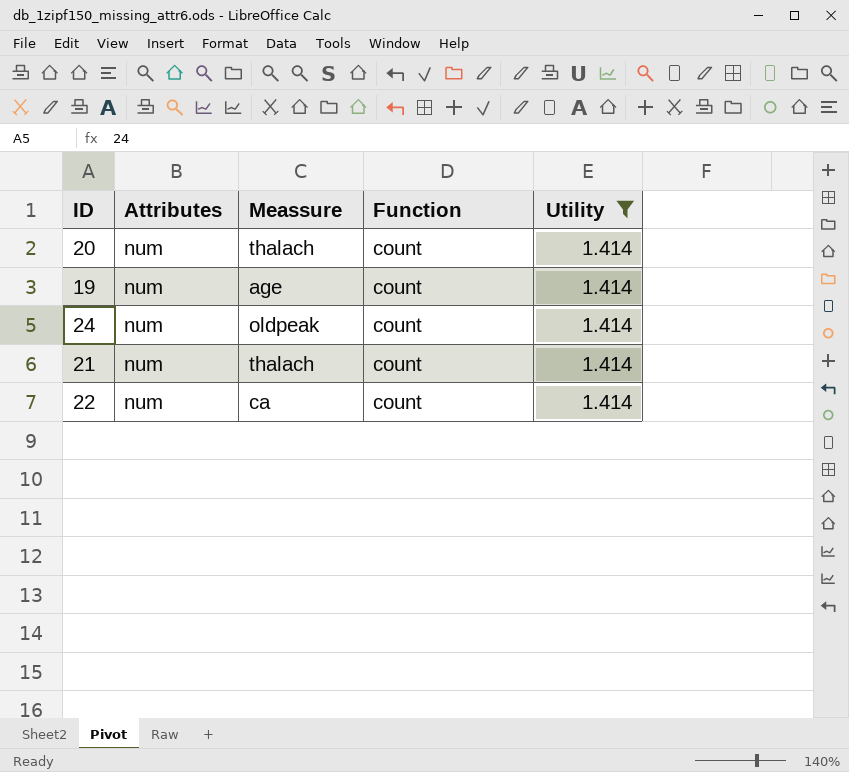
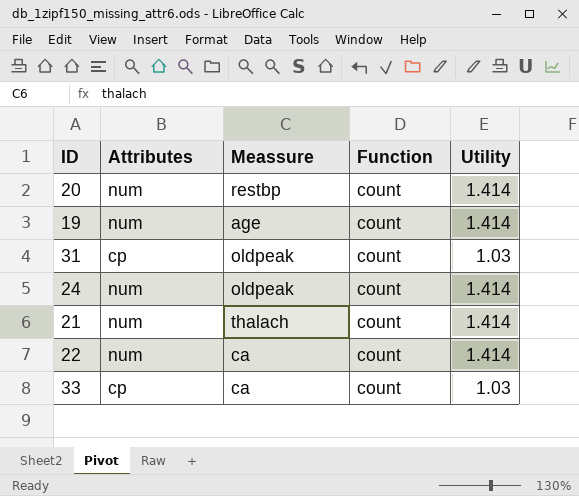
filter: Utility = 1.414 -> none
20 | Meassure: thalach -> restbp

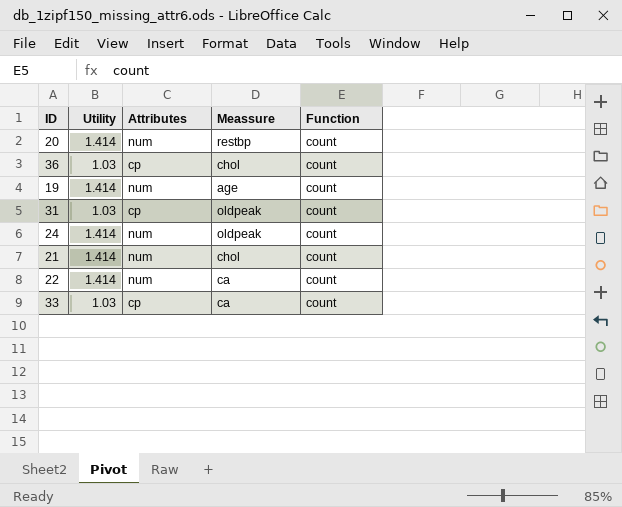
column Utility | position: 5 -> 2
row 36: none -> 1.03 | cp | chol | count
21 | Meassure: thalach -> chol

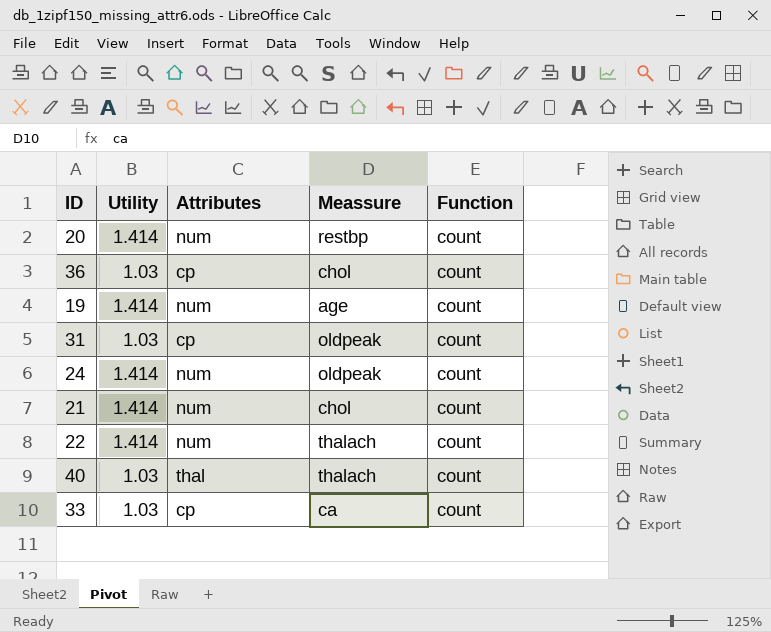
22 | Meassure: ca -> thalach
row 40: none -> 1.03 | thal | thalach | count

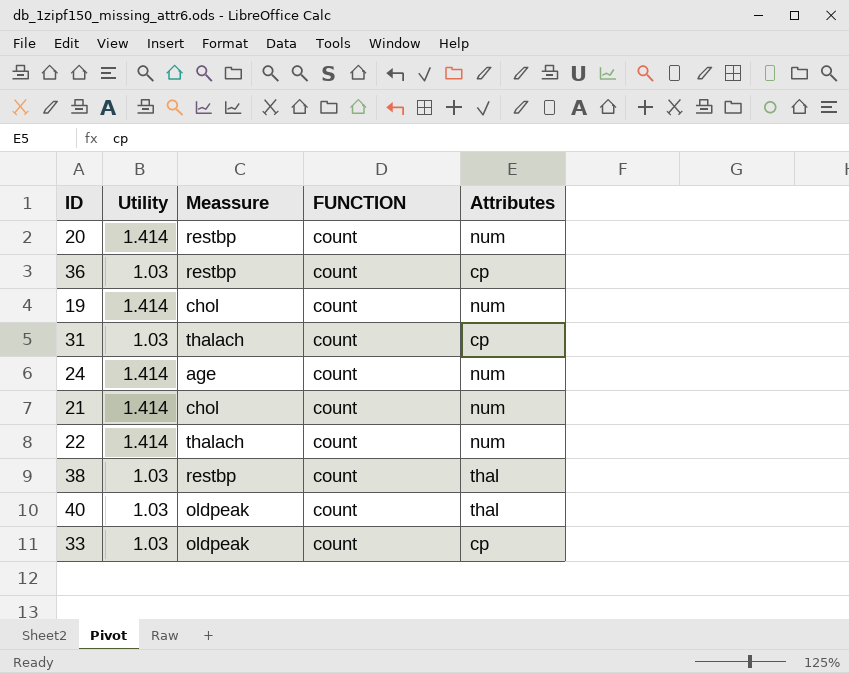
column name: Function -> FUNCTION
column Attributes | position: 3 -> 5
36 | Meassure: chol -> restbp
19 | Meassure: age -> chol
31 | Meassure: oldpeak -> thalach
24 | Meassure: oldpeak -> age
row 38: none -> 1.03 | restbp | count | thal
40 | Meassure: thalach -> oldpeak
33 | Meassure: ca -> oldpeak

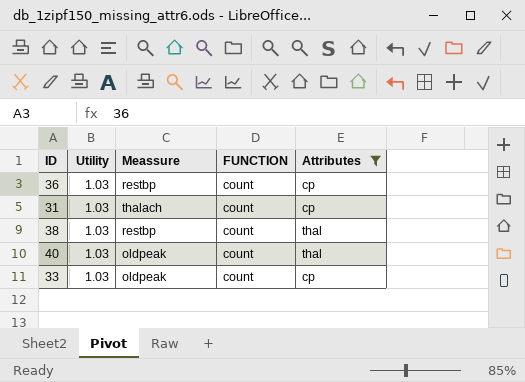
filter: none -> Attributes != num

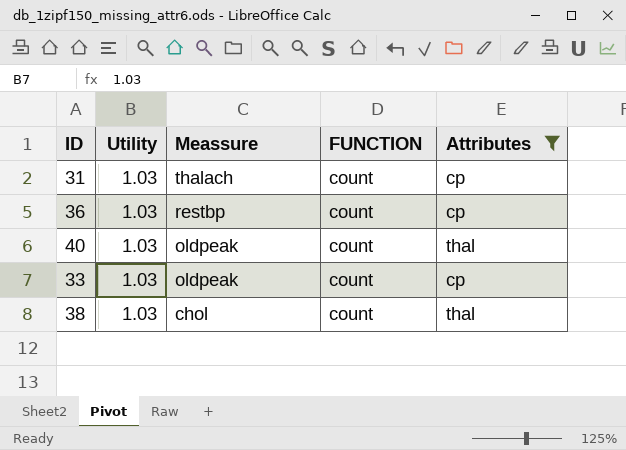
row order: none -> Meassure descending
38 | Meassure: restbp -> chol

